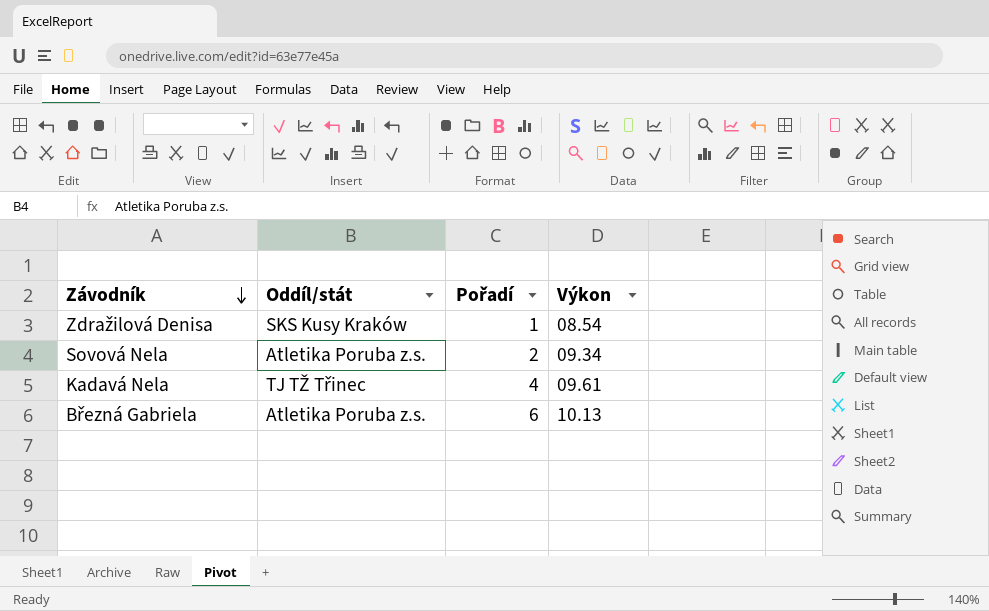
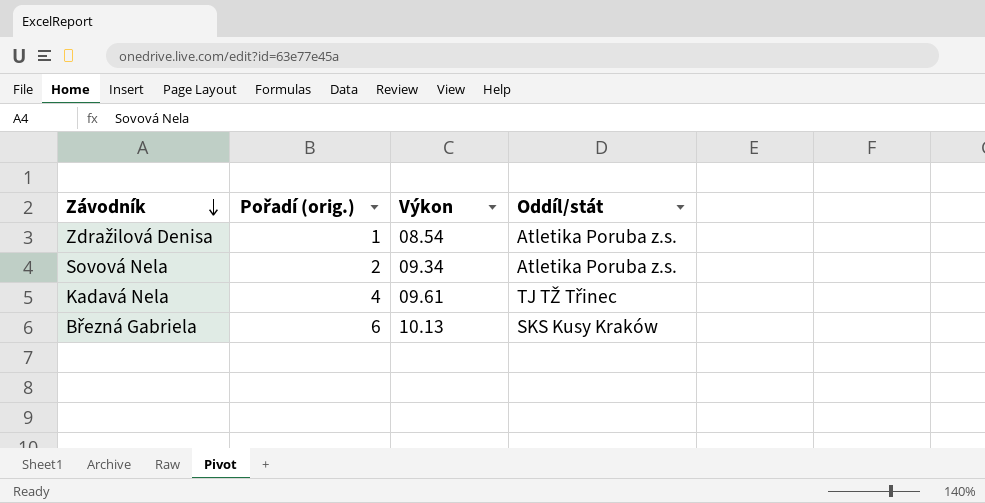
column name: Pořadí -> Pořadí (orig.)
column Oddíl/stát | position: 2 -> 4
Zdražilová Denisa | Oddíl/stát: SKS Kusy Kraków -> Atletika Poruba z.s.
Březná Gabriela | Oddíl/stát: Atletika Poruba z.s. -> SKS Kusy Kraków

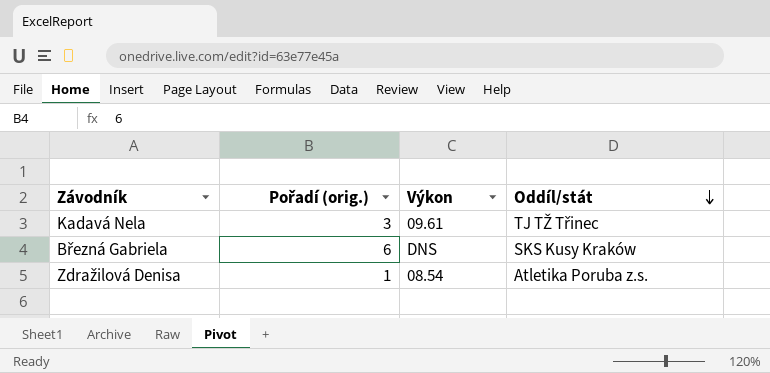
row order: Závodník descending -> Oddíl/stát descending
row Sovová Nela: 2 | 09.34 | Atletika Poruba z.s. -> none
Kadavá Nela | Pořadí (orig.): 4 -> 3
Březná Gabriela | Výkon: 10.13 -> DNS

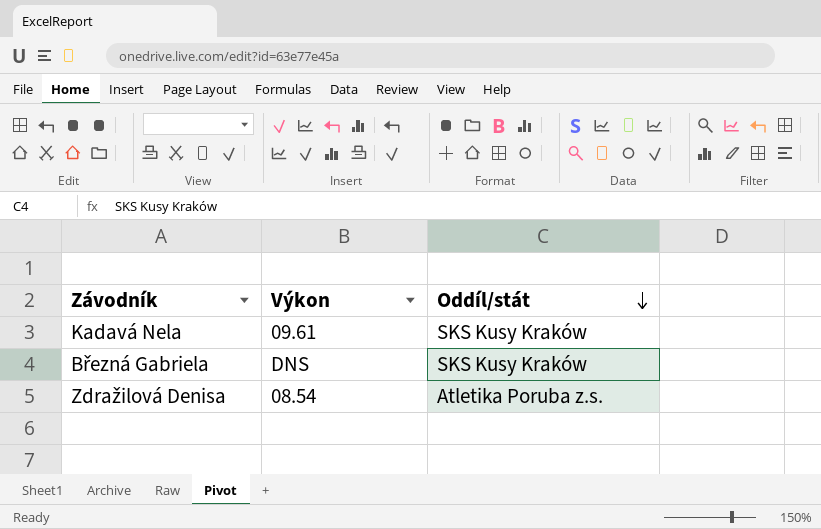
column Pořadí (orig.) | position: 2 -> none
Kadavá Nela | Oddíl/stát: TJ TŽ Třinec -> SKS Kusy Kraków

